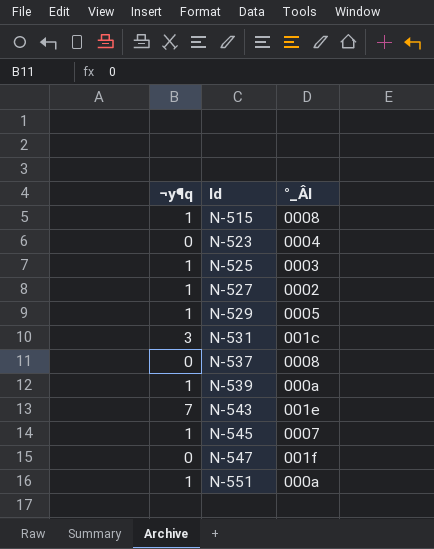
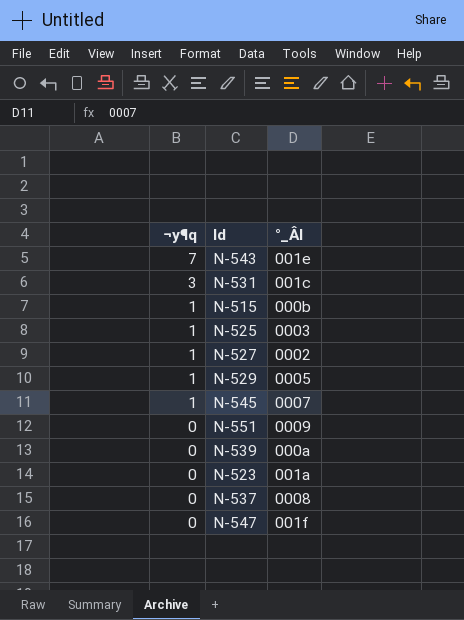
row order: Id ascending -> ¬y¶q descending
N-515 | °_ÂI: 0008 -> 000b
N-551 | ¬y¶q: 1 -> 0
N-551 | °_ÂI: 000a -> 0009
N-539 | ¬y¶q: 1 -> 0
N-523 | °_ÂI: 0004 -> 001a

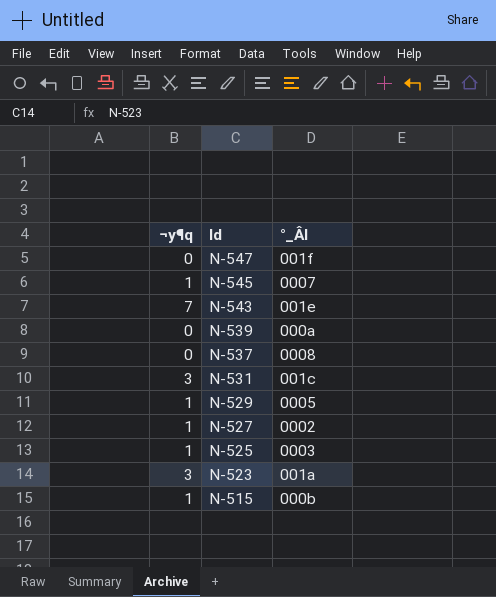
row order: ¬y¶q descending -> Id descending
row N-551: 0 | 0009 -> none
N-523 | ¬y¶q: 0 -> 3

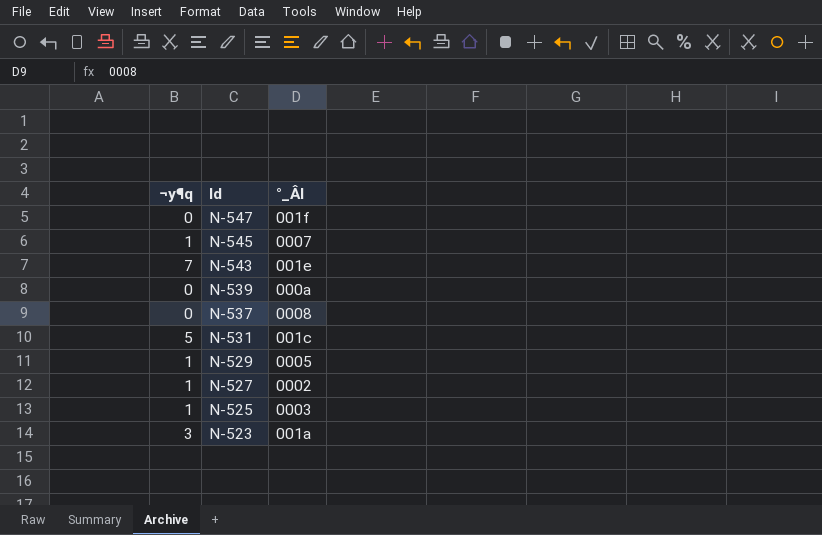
row N-515: 1 | 000b -> none
N-531 | ¬y¶q: 3 -> 5

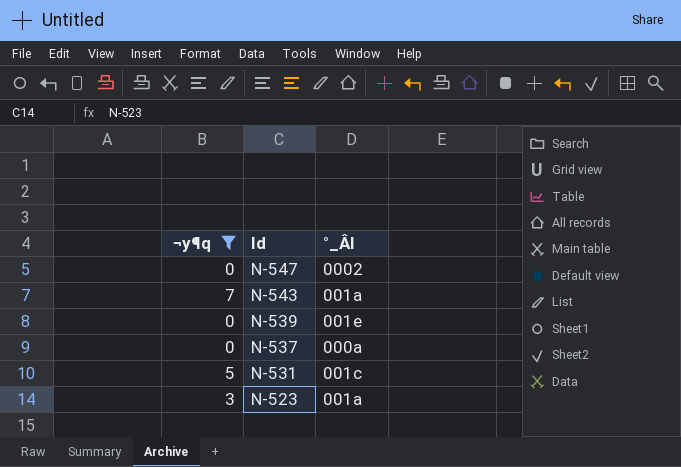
filter: none -> ¬y¶q != 1
N-547 | °_ÂI: 001f -> 0002
N-543 | °_ÂI: 001e -> 001a
N-539 | °_ÂI: 000a -> 001e
N-537 | °_ÂI: 0008 -> 000a

